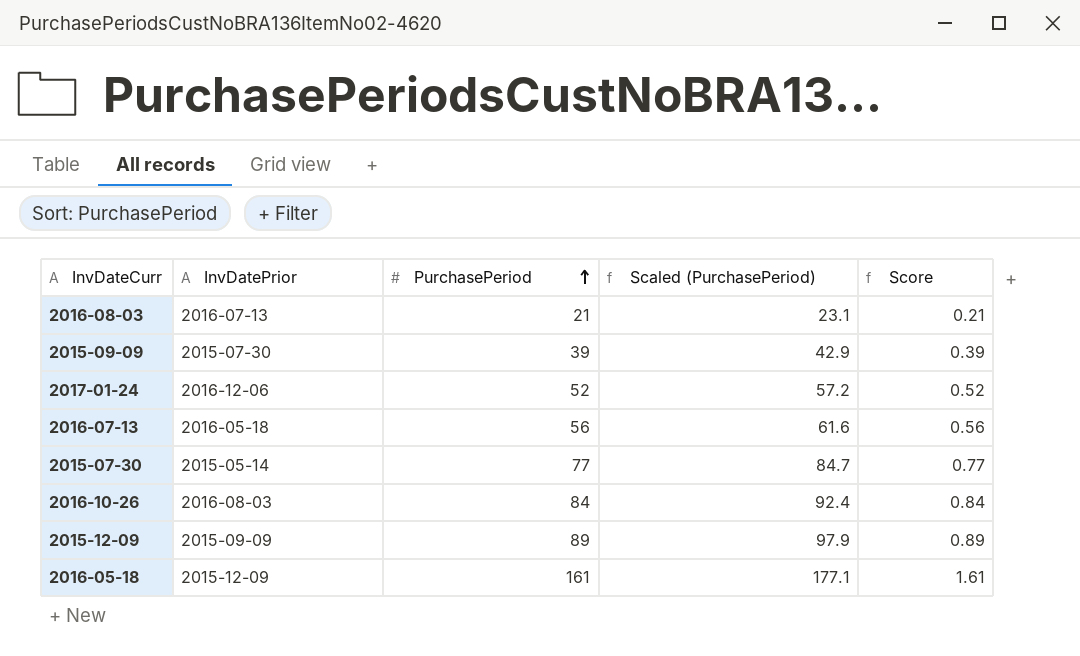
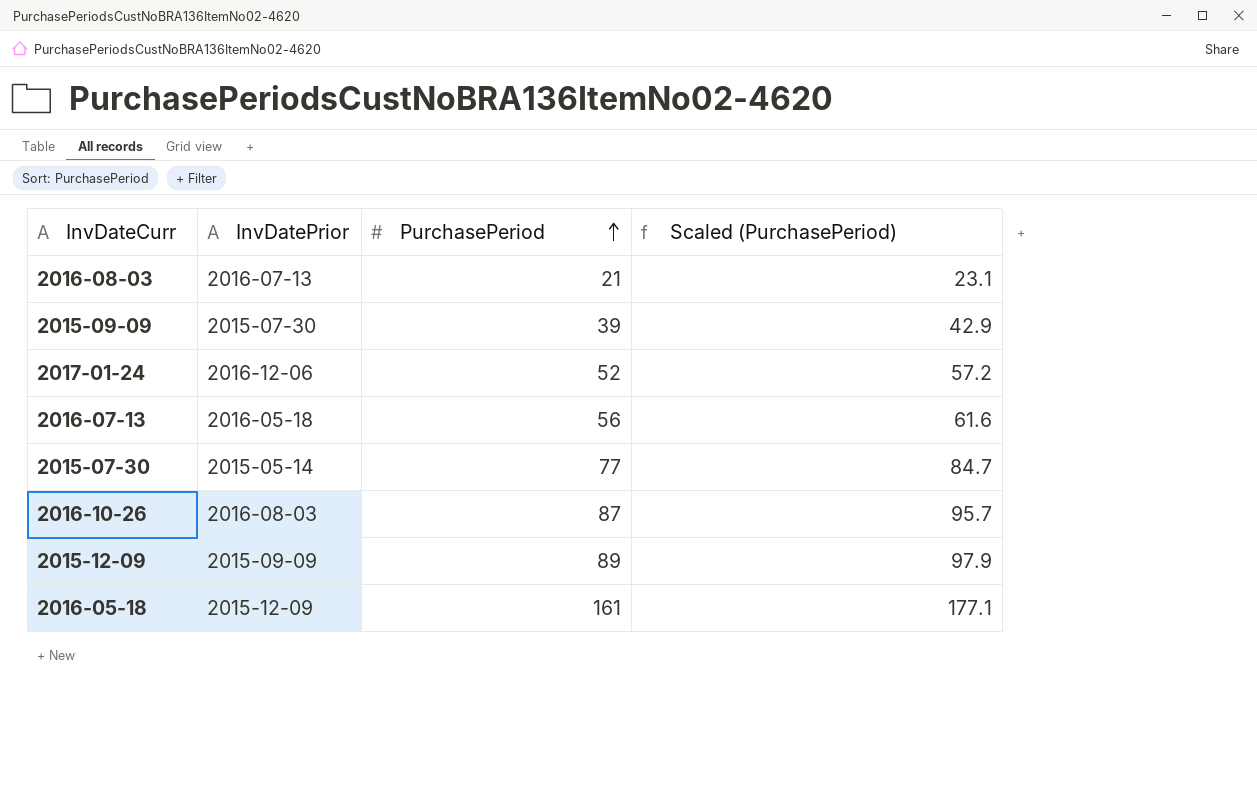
column Score | formula: [PurchasePeriod] * 0.01 -> none
2016-10-26 | PurchasePeriod: 84 -> 87
2016-10-26 | Scaled (PurchasePeriod): 92.4 -> 95.7

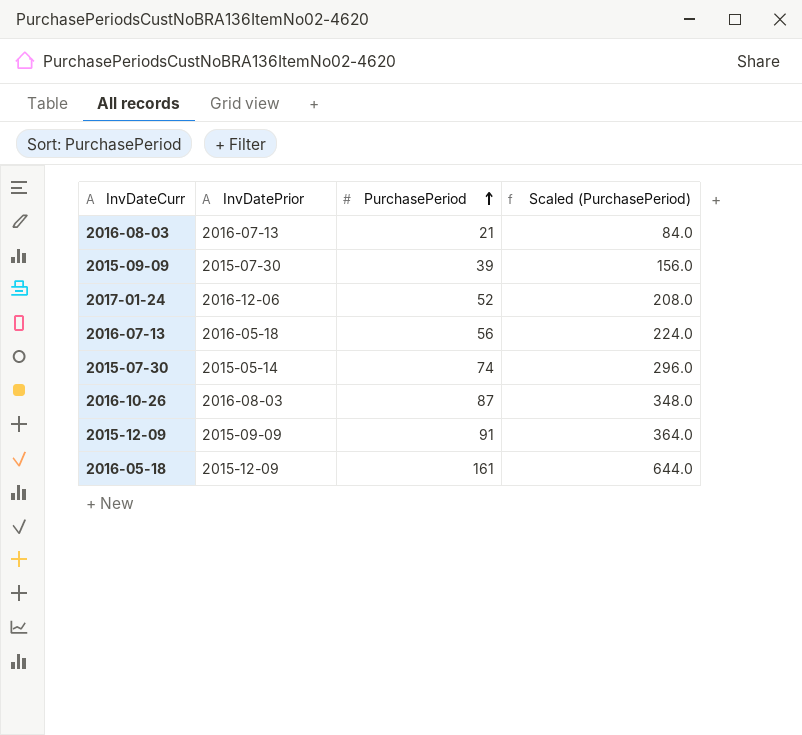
column Scaled (PurchasePeriod) | formula: [PurchasePeriod] * 1.1 -> [PurchasePeriod] * 4
2015-07-30 | PurchasePeriod: 77 -> 74
2015-12-09 | PurchasePeriod: 89 -> 91

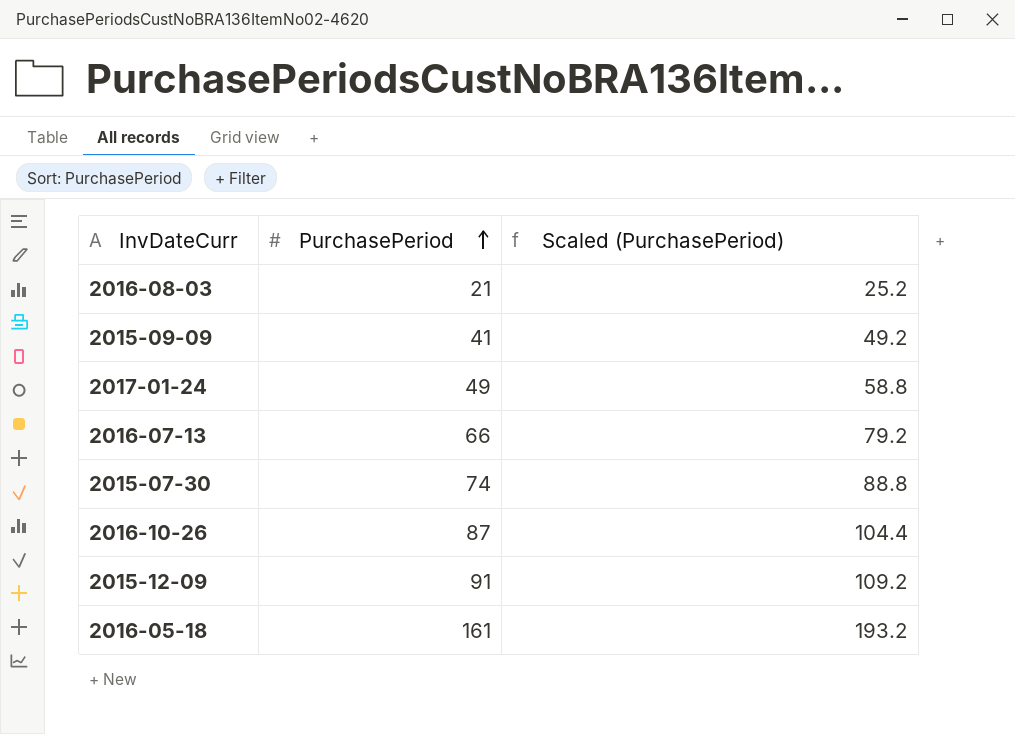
column InvDatePrior | position: 2 -> none
column Scaled (PurchasePeriod) | formula: [PurchasePeriod] * 4 -> [PurchasePeriod] * 1.2
2015-09-09 | PurchasePeriod: 39 -> 41
2017-01-24 | PurchasePeriod: 52 -> 49
2016-07-13 | PurchasePeriod: 56 -> 66

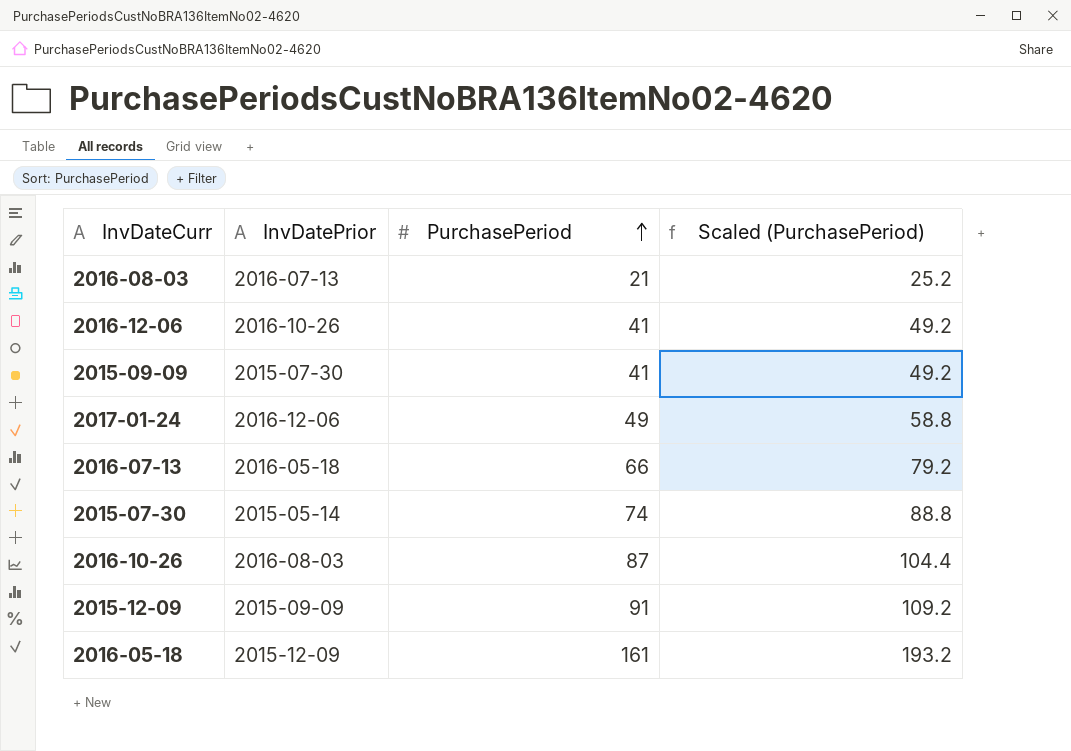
column InvDatePrior | position: none -> 2
row 2016-12-06: none -> 2016-10-26 | 41 | 49.2

